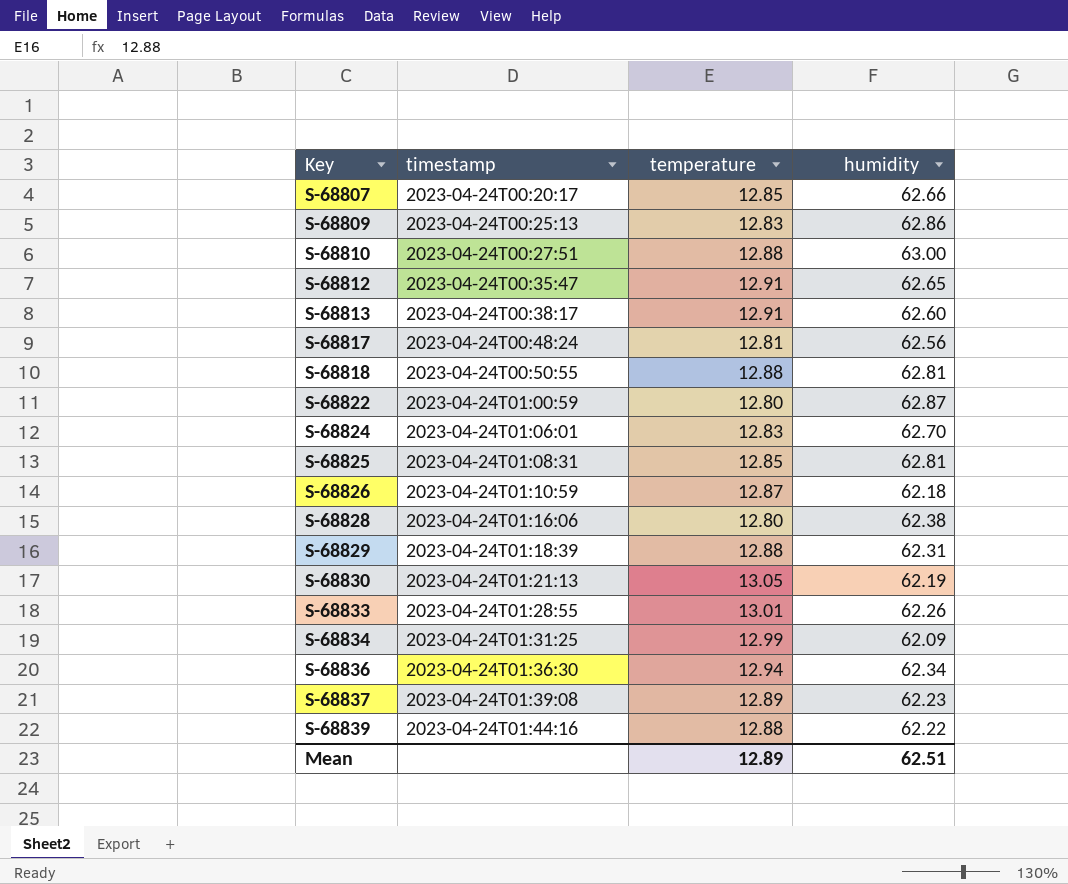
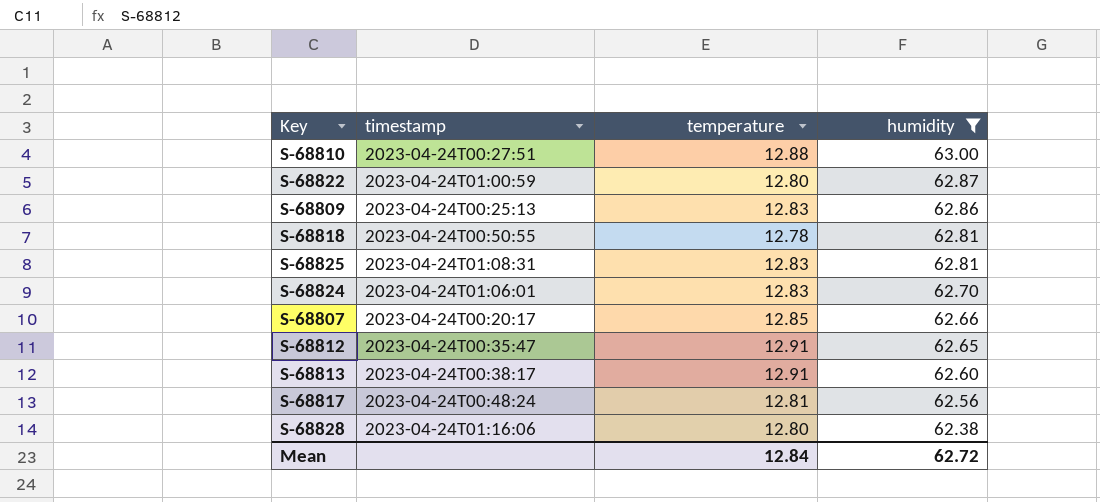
filter: none -> humidity >= 62.38
row order: Key ascending -> humidity descending
S-68818 | temperature: 12.88 -> 12.78
S-68825 | temperature: 12.85 -> 12.83
Mean | temperature: 12.89 -> 12.84
Mean | humidity: 62.51 -> 62.72

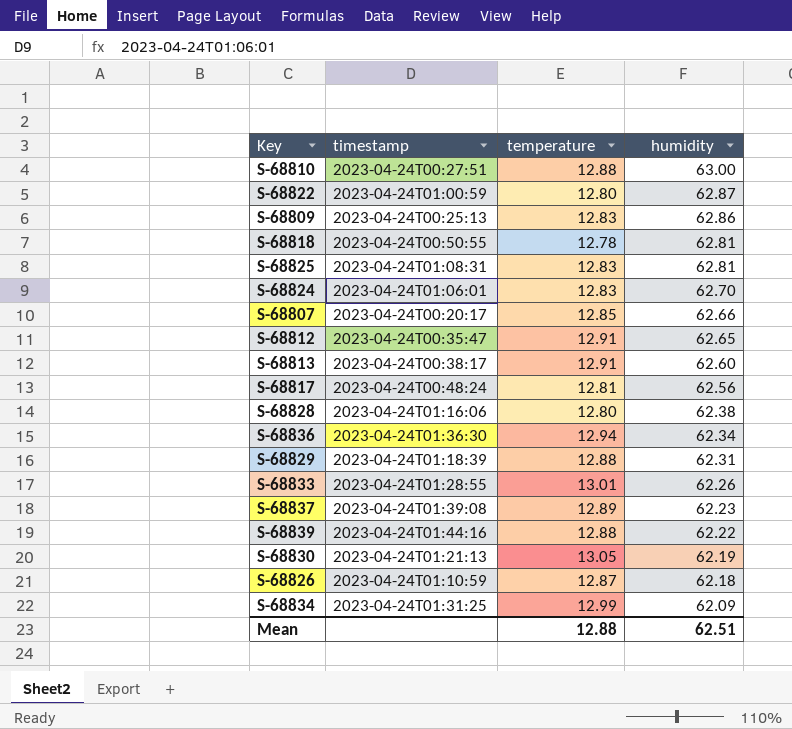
filter: humidity >= 62.38 -> none
Mean | temperature: 12.84 -> 12.88
Mean | humidity: 62.72 -> 62.51

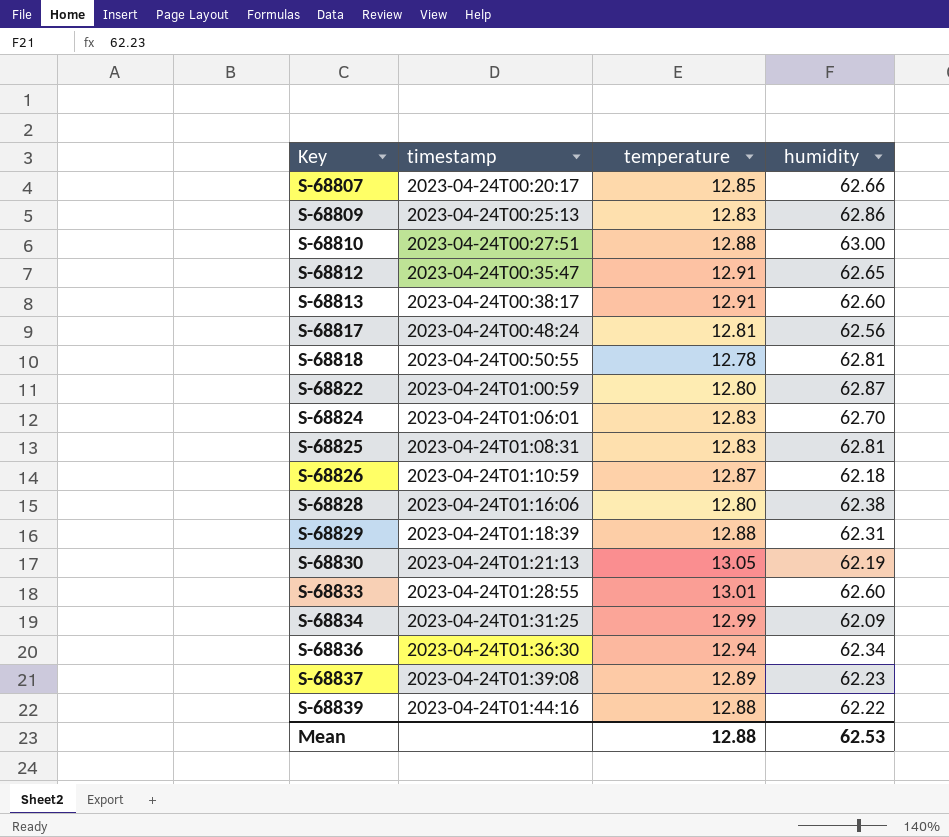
row order: humidity descending -> Key ascending
S-68833 | humidity: 62.26 -> 62.60
Mean | humidity: 62.51 -> 62.53

